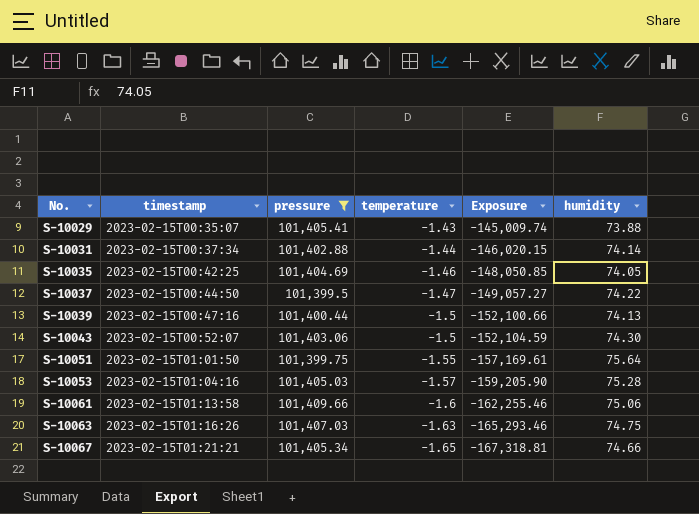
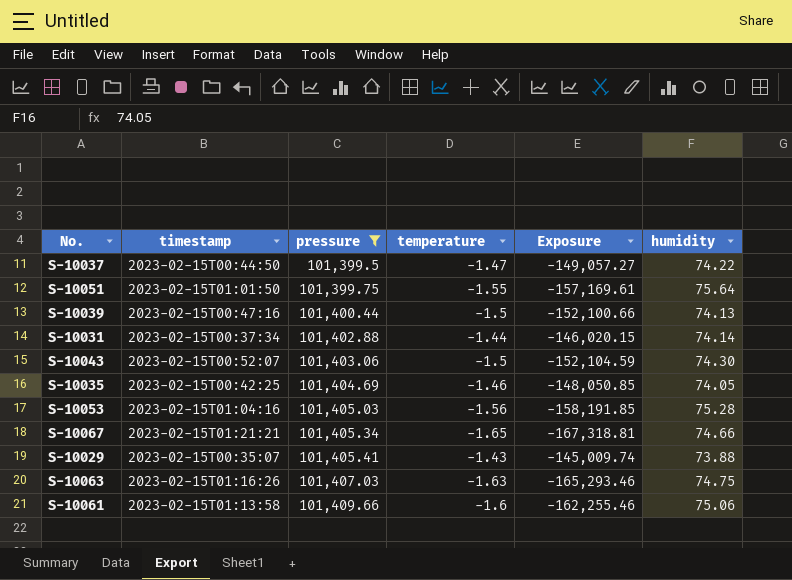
row order: No. ascending -> pressure ascending
S-10053 | temperature: -1.57 -> -1.56
S-10053 | Exposure: -159,205.90 -> -158,191.85

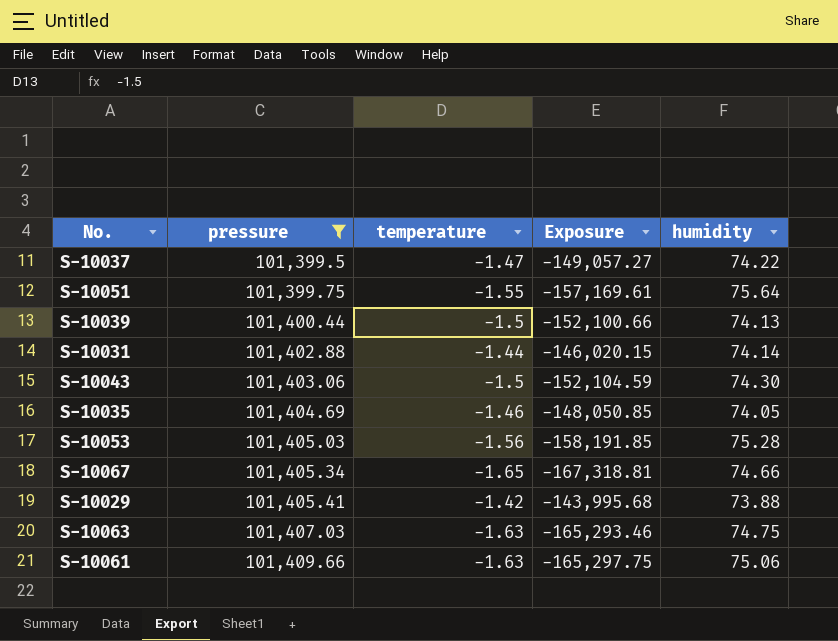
column timestamp | position: 2 -> none
S-10029 | temperature: -1.43 -> -1.42
S-10029 | Exposure: -145,009.74 -> -143,995.68
S-10061 | temperature: -1.6 -> -1.63
S-10061 | Exposure: -162,255.46 -> -165,297.75

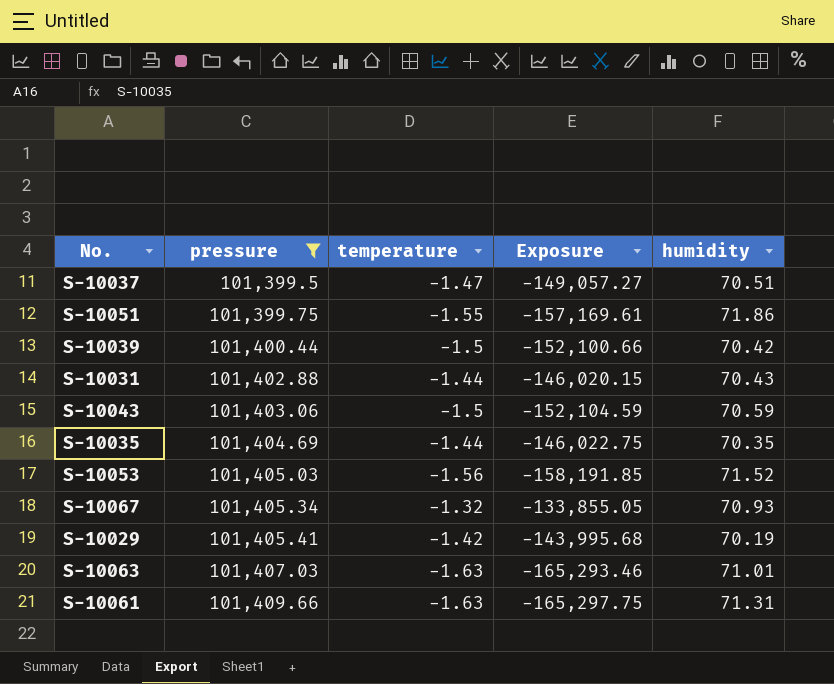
S-10037 | humidity: 74.22 -> 70.51
S-10051 | humidity: 75.64 -> 71.86
S-10039 | humidity: 74.13 -> 70.42
S-10031 | humidity: 74.14 -> 70.43
S-10043 | humidity: 74.30 -> 70.59
S-10035 | temperature: -1.46 -> -1.44
S-10035 | Exposure: -148,050.85 -> -146,022.75
S-10035 | humidity: 74.05 -> 70.35
S-10053 | humidity: 75.28 -> 71.52
S-10067 | temperature: -1.65 -> -1.32
S-10067 | Exposure: -167,318.81 -> -133,855.05
S-10067 | humidity: 74.66 -> 70.93
S-10029 | humidity: 73.88 -> 70.19
S-10063 | humidity: 74.75 -> 71.01
S-10061 | humidity: 75.06 -> 71.31

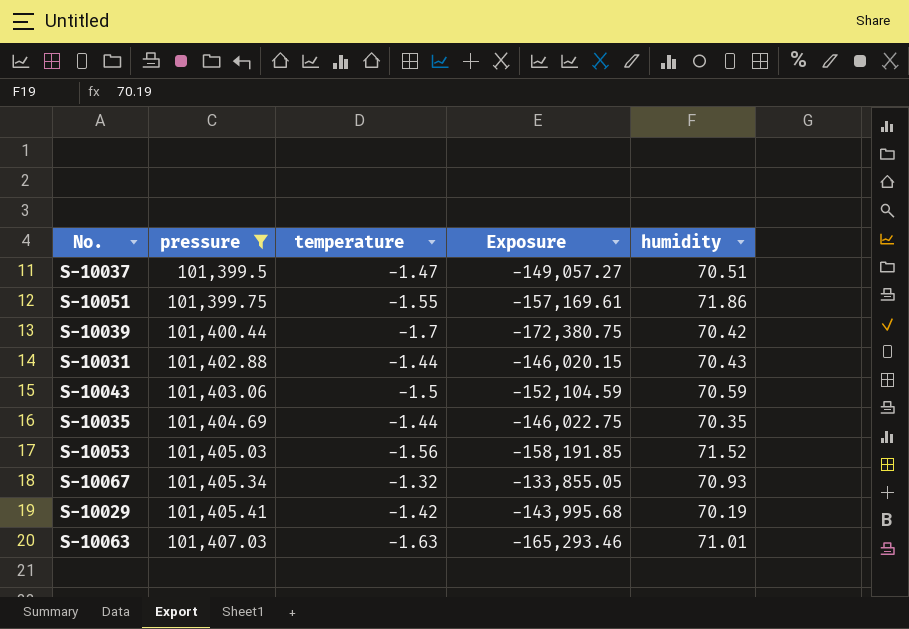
row S-10061: 101,409.66 | -1.63 | -165,297.75 | 71.31 -> none
S-10039 | temperature: -1.5 -> -1.7
S-10039 | Exposure: -152,100.66 -> -172,380.75

